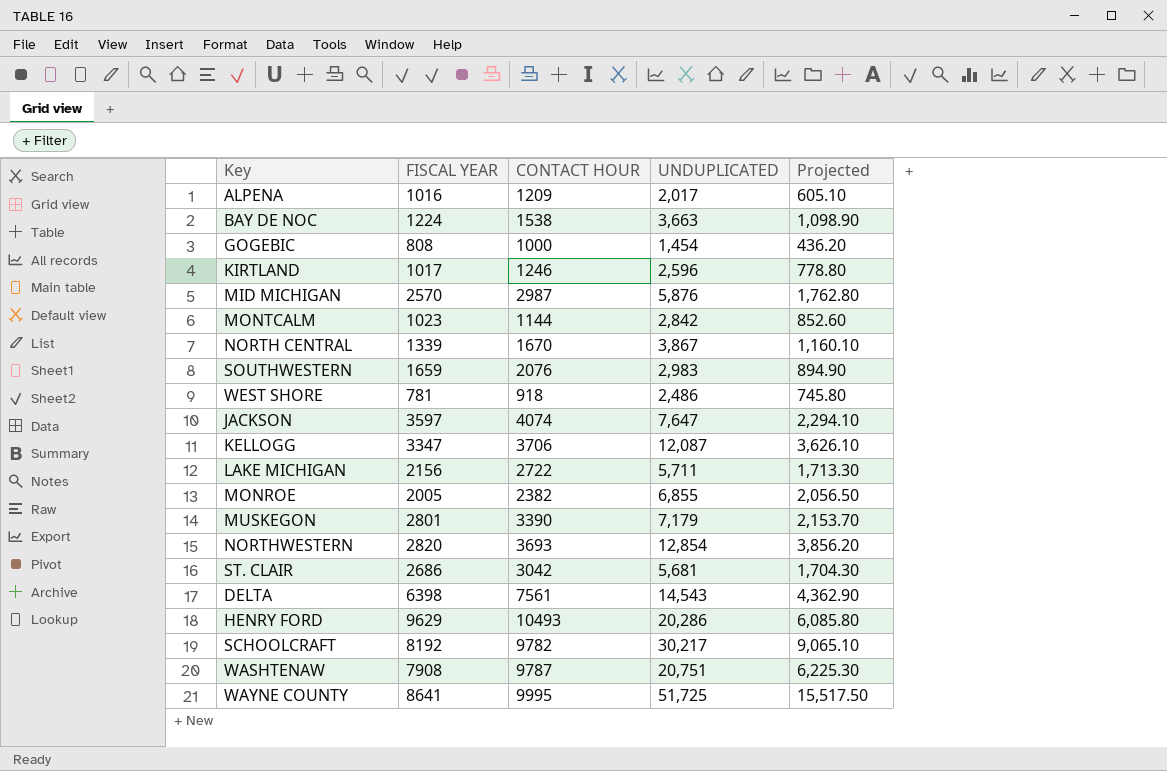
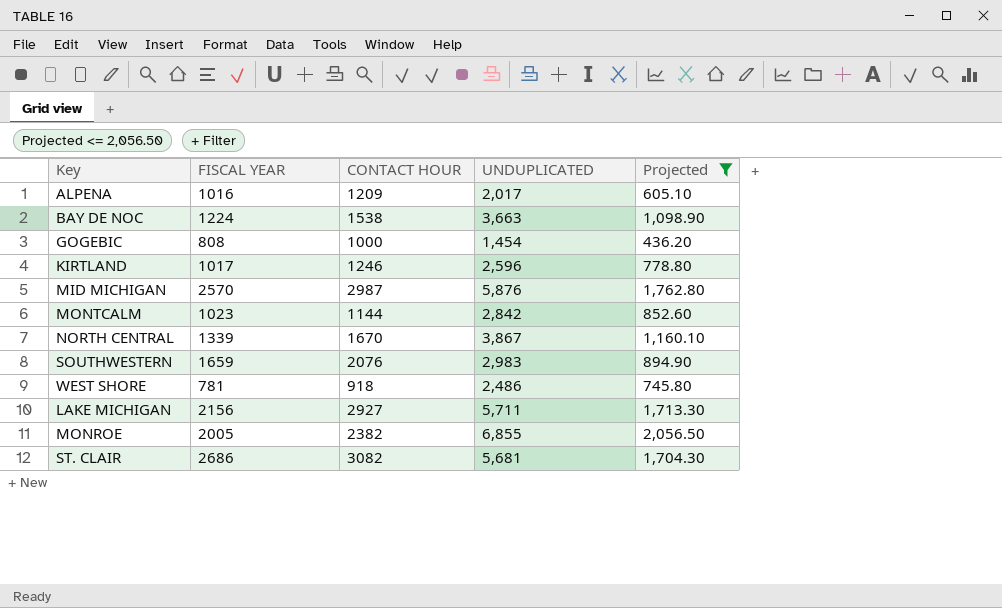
filter: none -> Projected <= 2,056.50
LAKE MICHIGAN | CONTACT HOUR: 2722 -> 2927
ST. CLAIR | CONTACT HOUR: 3042 -> 3082

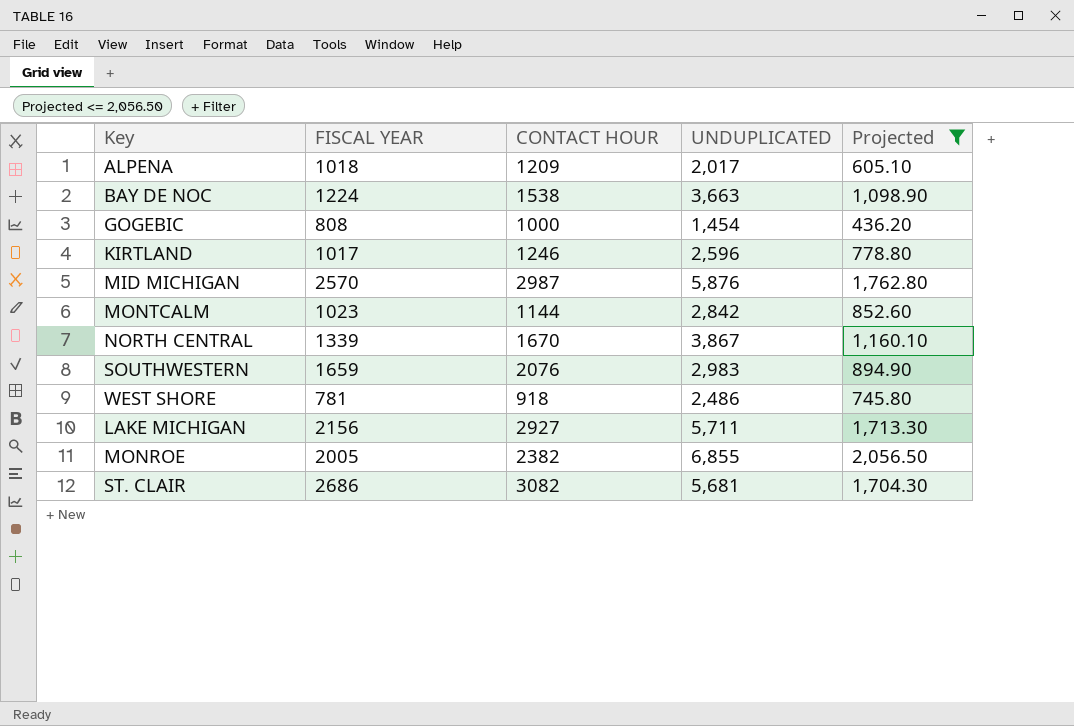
ALPENA | FISCAL YEAR: 1016 -> 1018

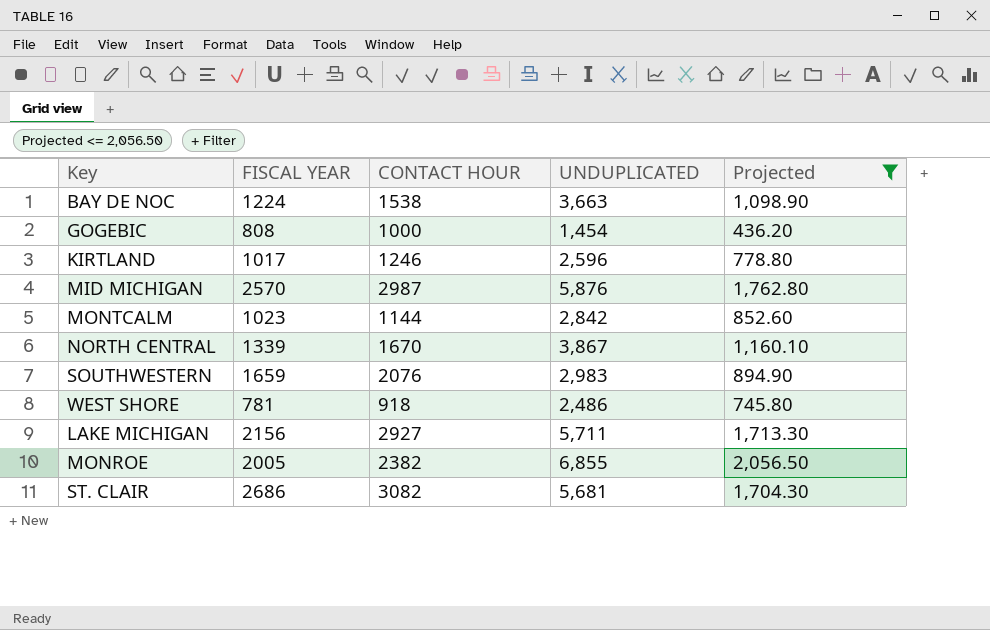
row ALPENA: 1018 | 1209 | 2,017 | 605.10 -> none

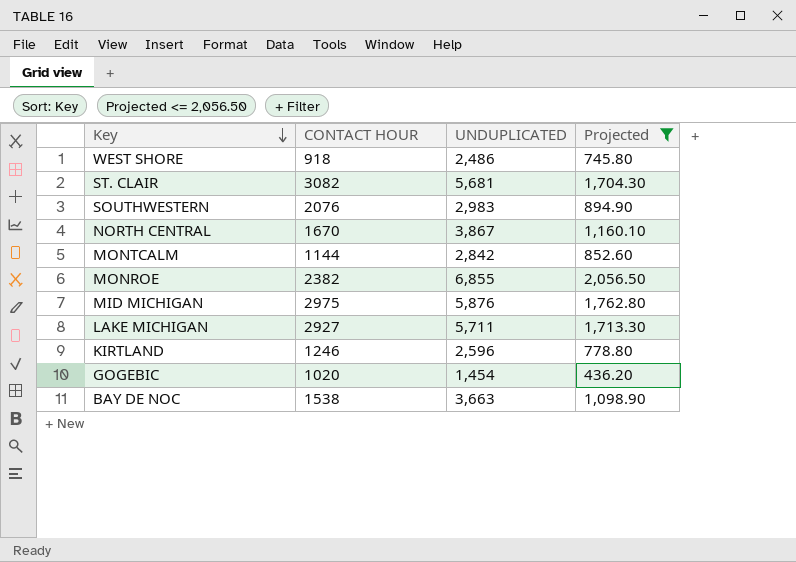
row order: none -> Key descending
column FISCAL YEAR | position: 2 -> none
MID MICHIGAN | CONTACT HOUR: 2987 -> 2975
GOGEBIC | CONTACT HOUR: 1000 -> 1020

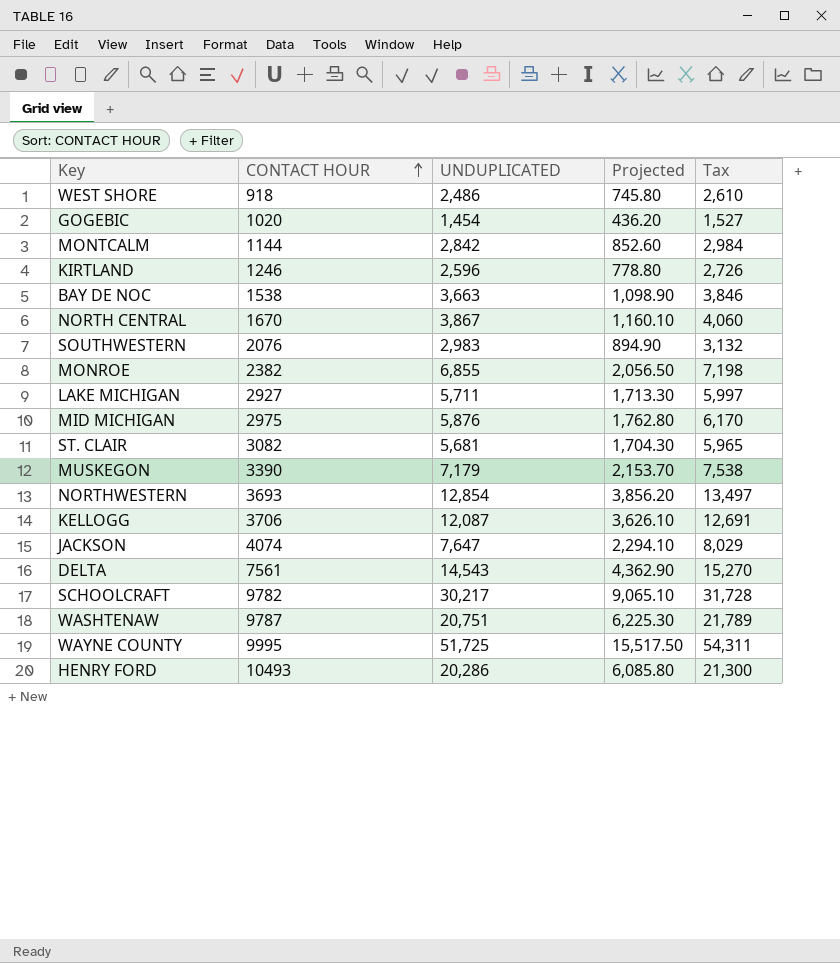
filter: Projected <= 2,056.50 -> none
row order: Key descending -> CONTACT HOUR ascending
column Tax | formula: none -> [UNDUPLICATED] * 1.05

